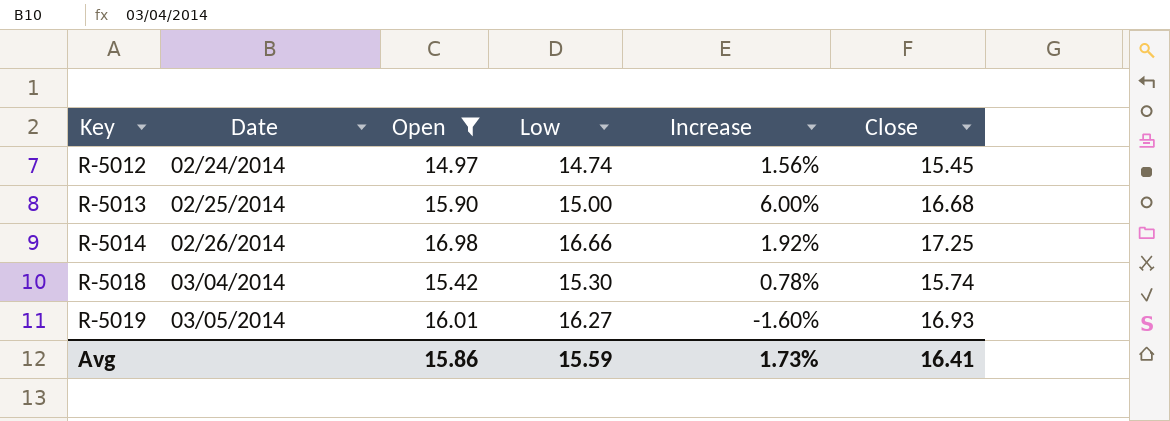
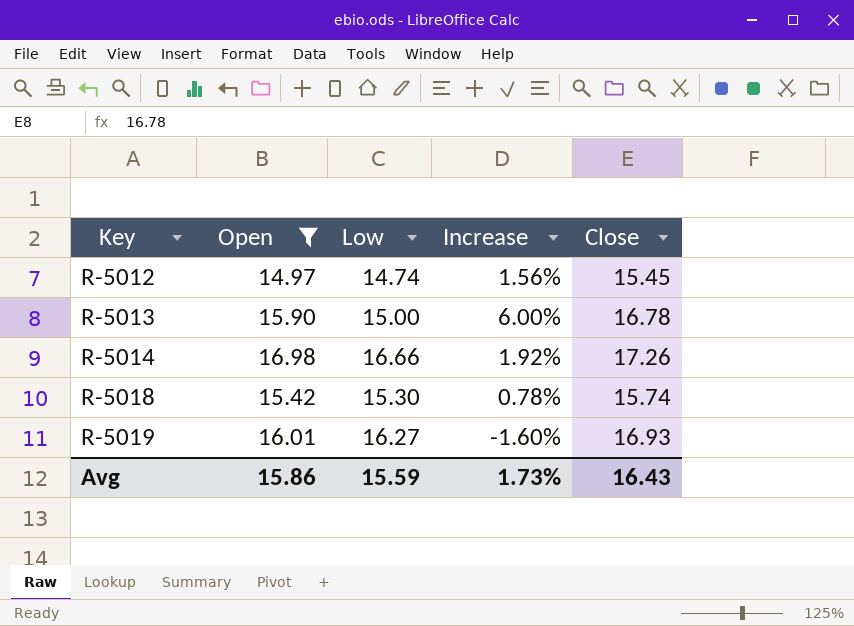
column Date | position: 2 -> none
R-5013 | Close: 16.68 -> 16.78
R-5014 | Close: 17.25 -> 17.26
Avg | Close: 16.41 -> 16.43

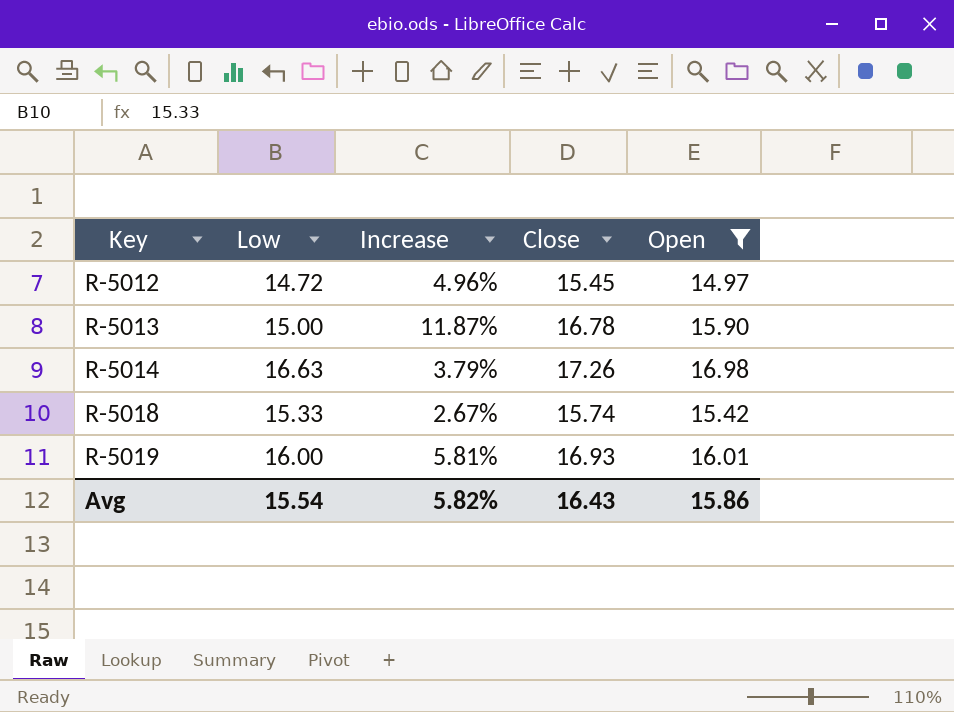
column Increase | formula: ([Open] - [Low]) / [Low] -> ([Close] - [Low]) / [Low]
column Open | position: 2 -> 5
R-5012 | Low: 14.74 -> 14.72
R-5014 | Low: 16.66 -> 16.63
R-5018 | Low: 15.30 -> 15.33
R-5019 | Low: 16.27 -> 16.00
Avg | Low: 15.59 -> 15.54
Avg | Increase: 1.73% -> 5.82%

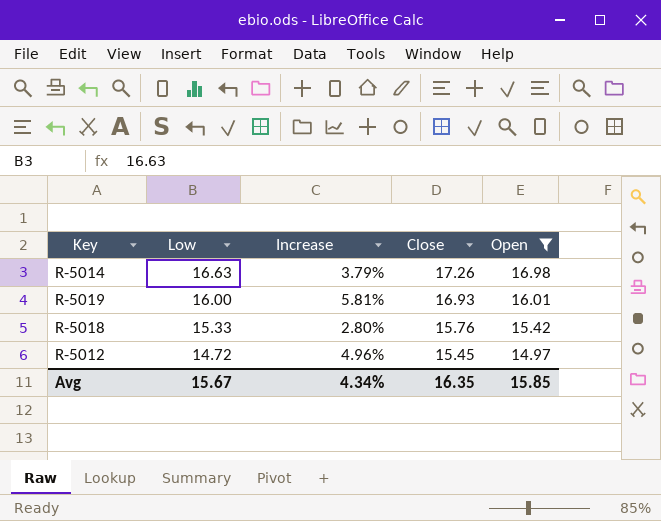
row order: Key ascending -> Low descending
row R-5013: 15.00 | 11.87% | 16.78 | 15.90 -> none
R-5018 | Increase: 2.67% -> 2.80%
R-5018 | Close: 15.74 -> 15.76
Avg | Low: 15.54 -> 15.67
Avg | Increase: 5.82% -> 4.34%
Avg | Close: 16.43 -> 16.35
Avg | Open: 15.86 -> 15.85

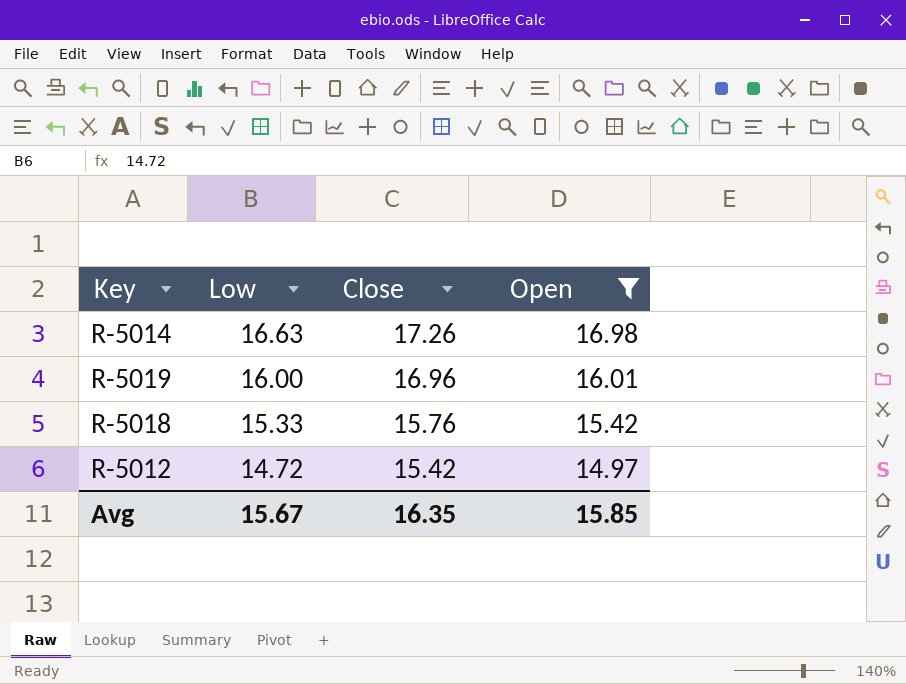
column Increase | formula: ([Close] - [Low]) / [Low] -> none
R-5019 | Close: 16.93 -> 16.96
R-5012 | Close: 15.45 -> 15.42

